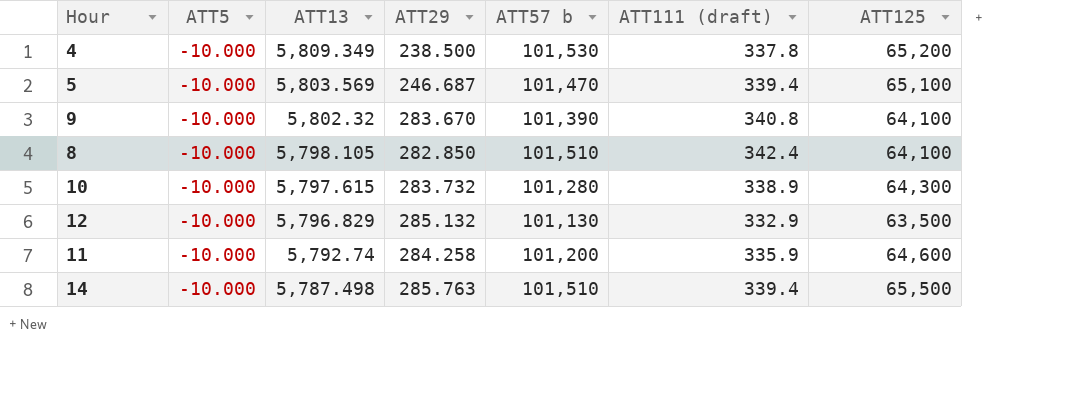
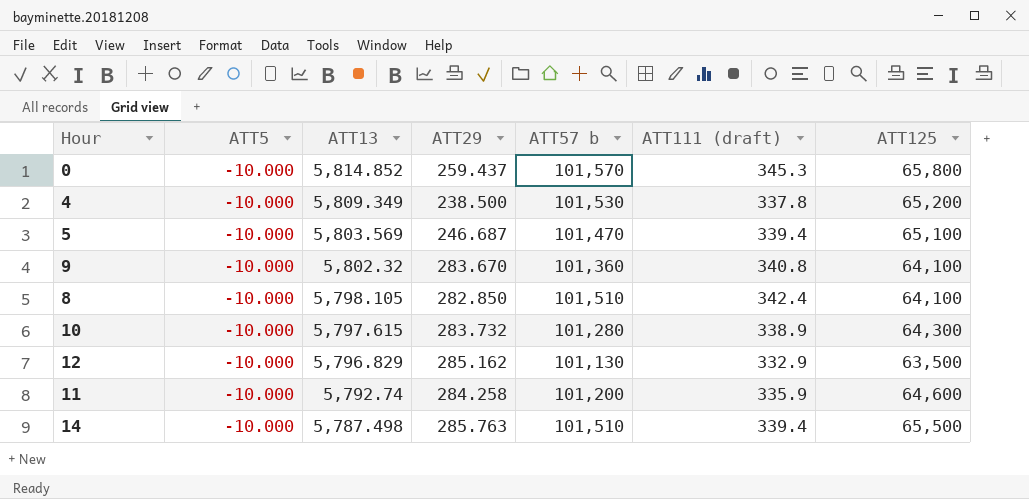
row 0: none -> -10.000 | 5,814.852 | 259.437 | 101,570 | 345.3 | 65,800
9 | ATT57 b: 101,390 -> 101,360
12 | ATT29: 285.132 -> 285.162

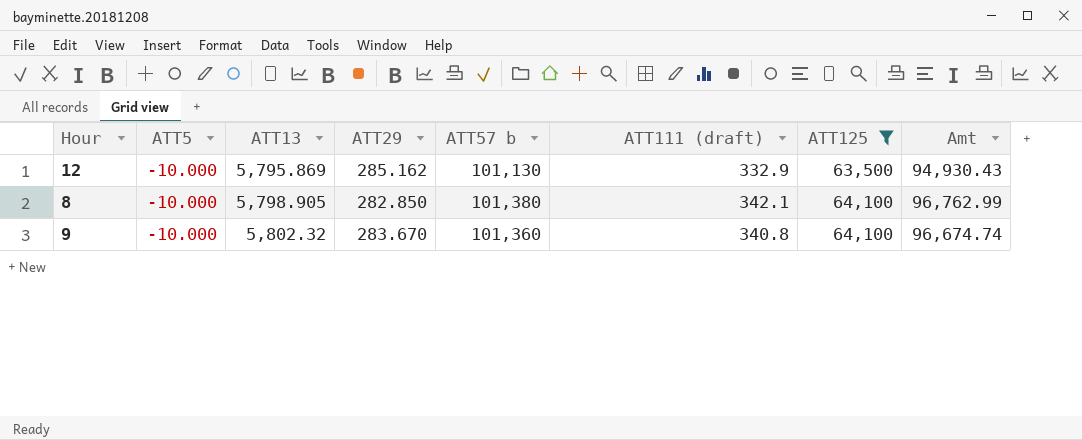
filter: none -> ATT125 <= 64,100
row order: ATT13 descending -> ATT13 ascending
column Amt | formula: none -> [ATT29] * [ATT111 (draft)]
12 | ATT13: 5,796.829 -> 5,795.869
8 | ATT13: 5,798.105 -> 5,798.905
8 | ATT57 b: 101,510 -> 101,380
8 | ATT111 (draft): 342.4 -> 342.1

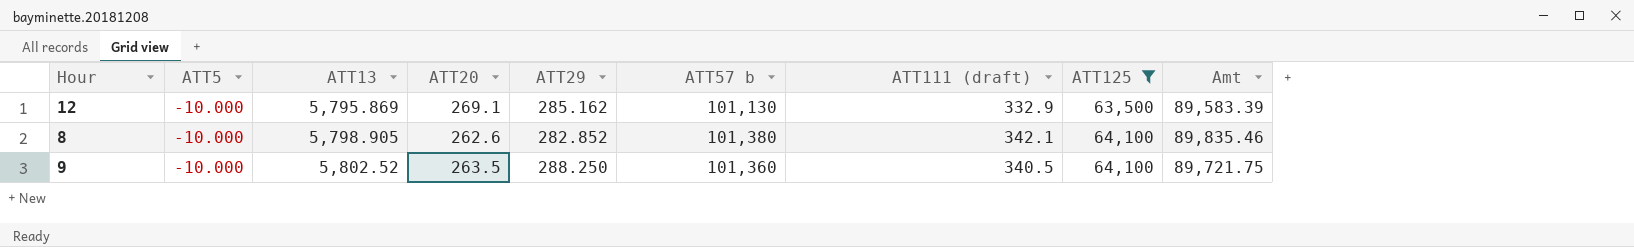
column ATT20 | position: none -> 4
column Amt | formula: [ATT29] * [ATT111 (draft)] -> [ATT20] * [ATT111 (draft)]
8 | ATT29: 282.850 -> 282.852
9 | ATT13: 5,802.32 -> 5,802.52
9 | ATT29: 283.670 -> 288.250
9 | ATT111 (draft): 340.8 -> 340.5

